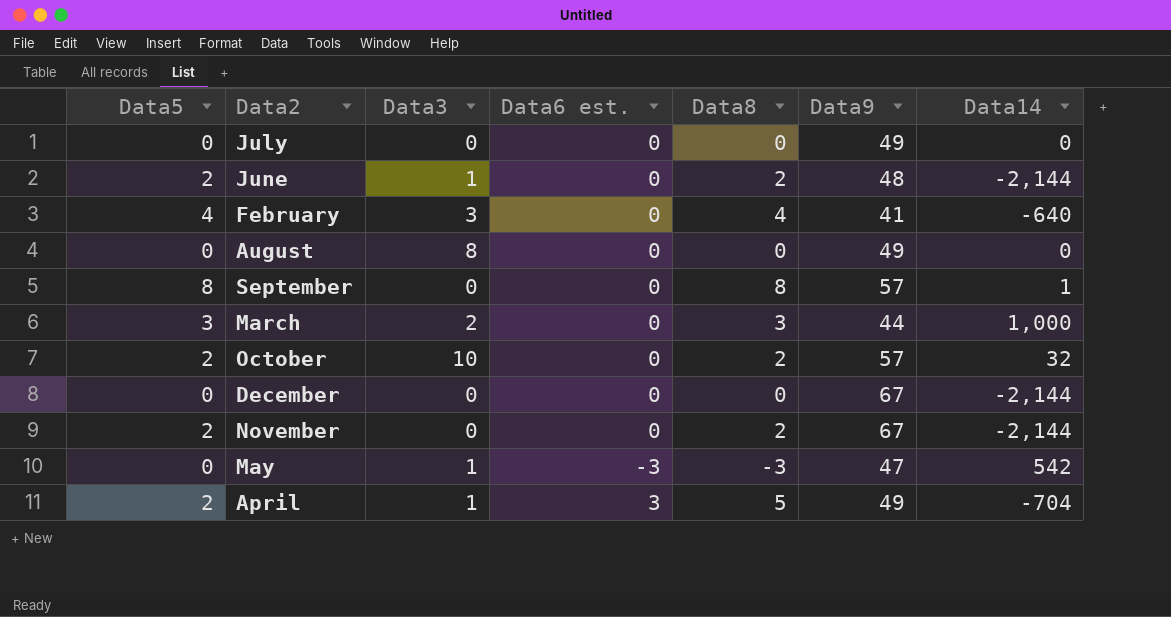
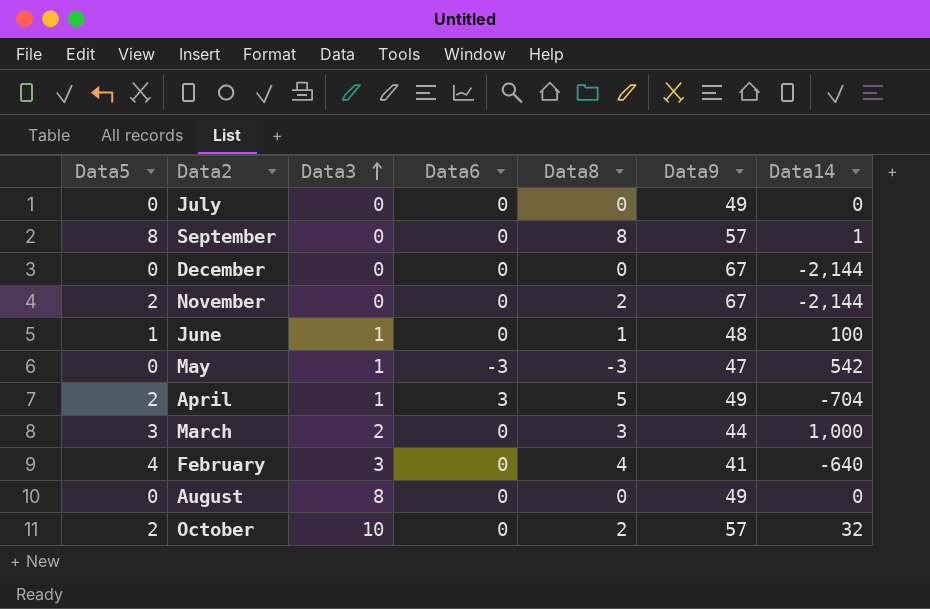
row order: none -> Data3 ascending
column name: Data6 est. -> Data6
June | Data5: 2 -> 1
June | Data8: 2 -> 1
June | Data14: -2,144 -> 100

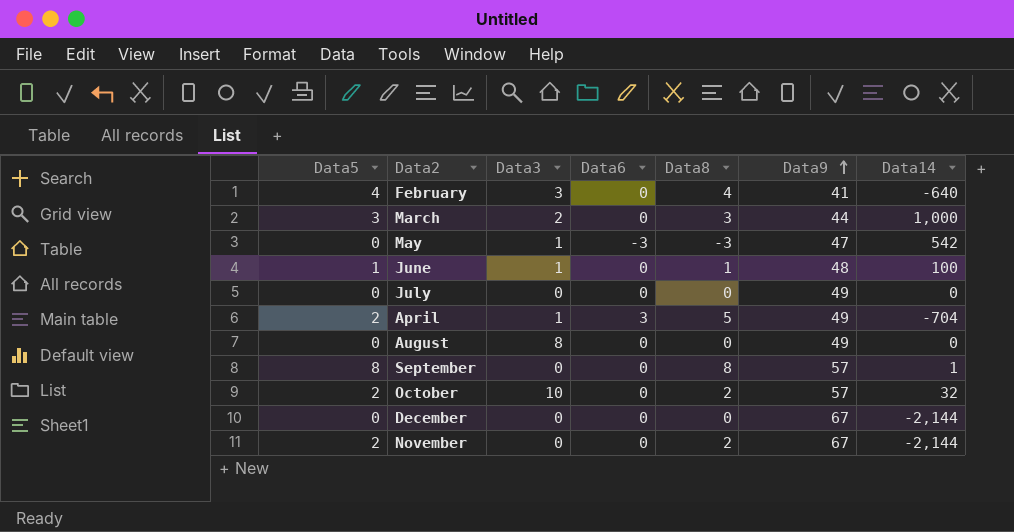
row order: Data3 ascending -> Data9 ascending

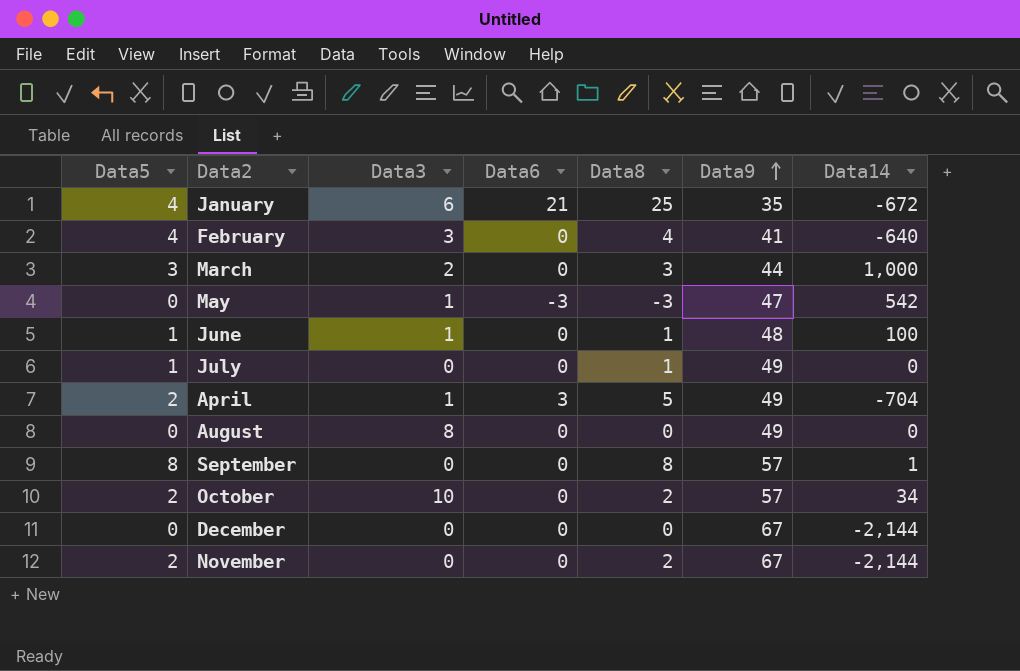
row January: none -> 4 | 6 | 21 | 25 | 35 | -672
July | Data5: 0 -> 1
July | Data8: 0 -> 1
October | Data14: 32 -> 34

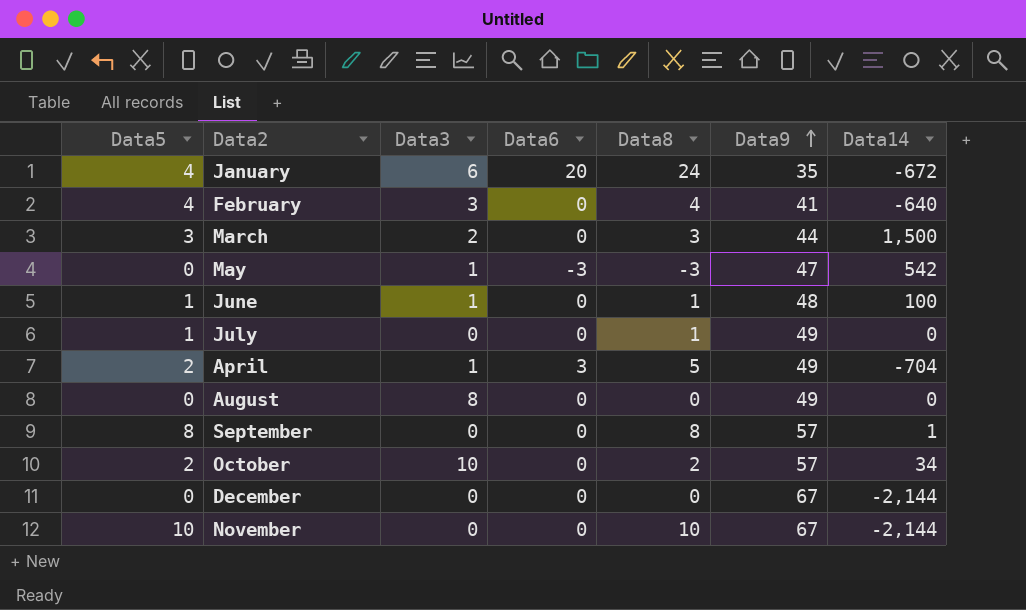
January | Data6: 21 -> 20
January | Data8: 25 -> 24
March | Data14: 1,000 -> 1,500
November | Data5: 2 -> 10
November | Data8: 2 -> 10

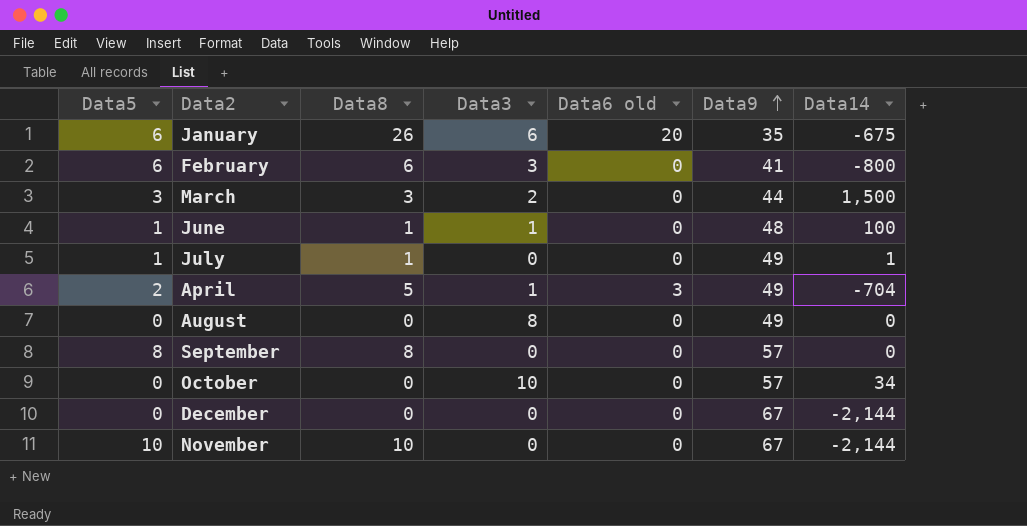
column Data8 | position: 5 -> 3
column name: Data6 -> Data6 old
row May: 0 | 1 | -3 | -3 | 47 | 542 -> none
January | Data5: 4 -> 6
January | Data8: 24 -> 26
January | Data14: -672 -> -675
February | Data5: 4 -> 6
February | Data8: 4 -> 6
February | Data14: -640 -> -800
July | Data14: 0 -> 1
September | Data14: 1 -> 0
October | Data5: 2 -> 0
October | Data8: 2 -> 0

